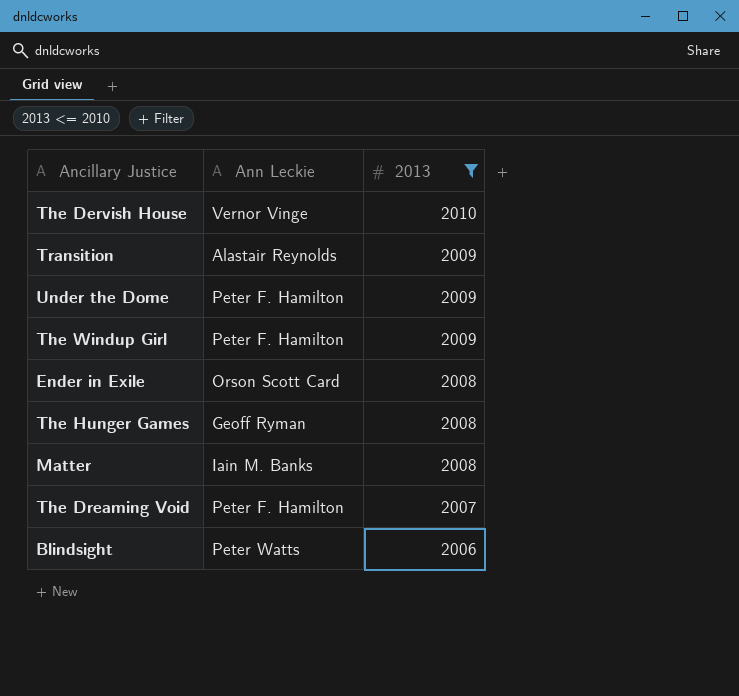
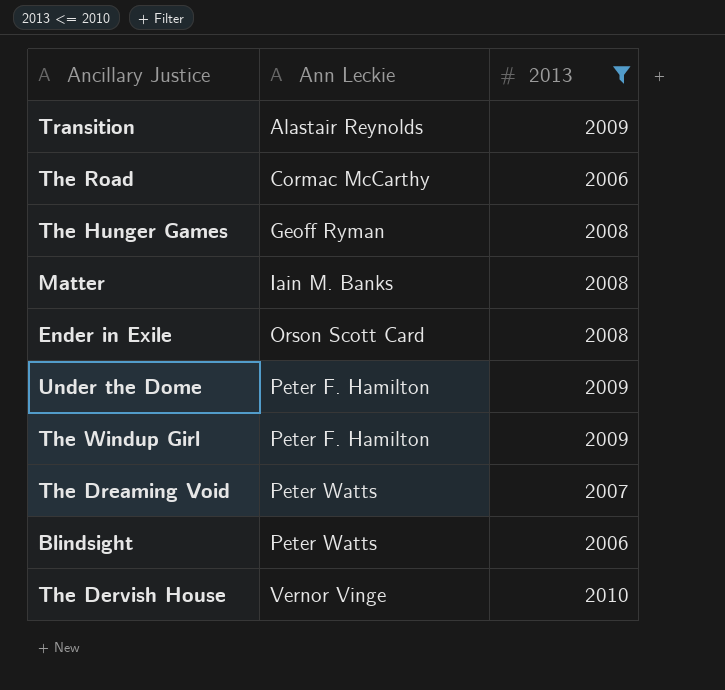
row order: 2013 descending -> Ann Leckie ascending
row The Road: none -> Cormac McCarthy | 2006
The Dreaming Void | Ann Leckie: Peter F. Hamilton -> Peter Watts

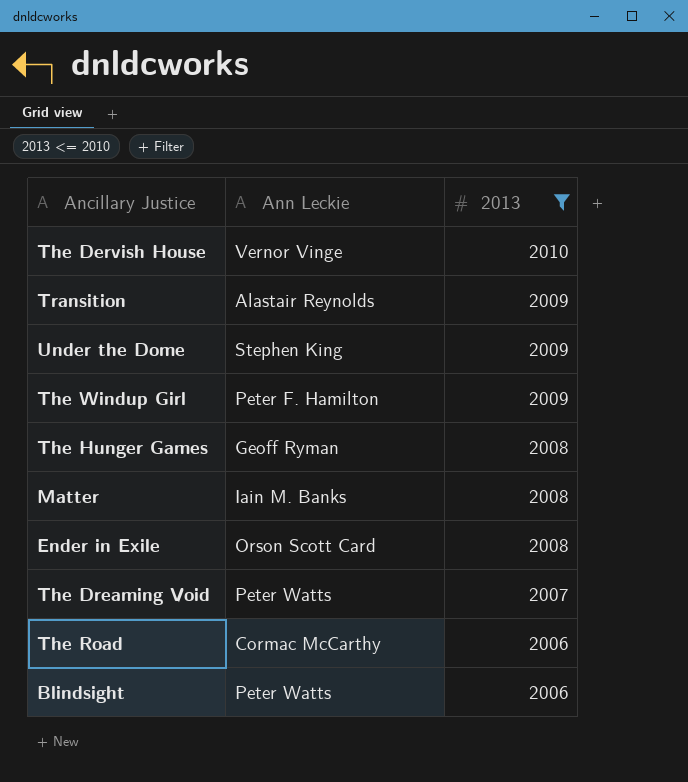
row order: Ann Leckie ascending -> 2013 descending
Under the Dome | Ann Leckie: Peter F. Hamilton -> Stephen King

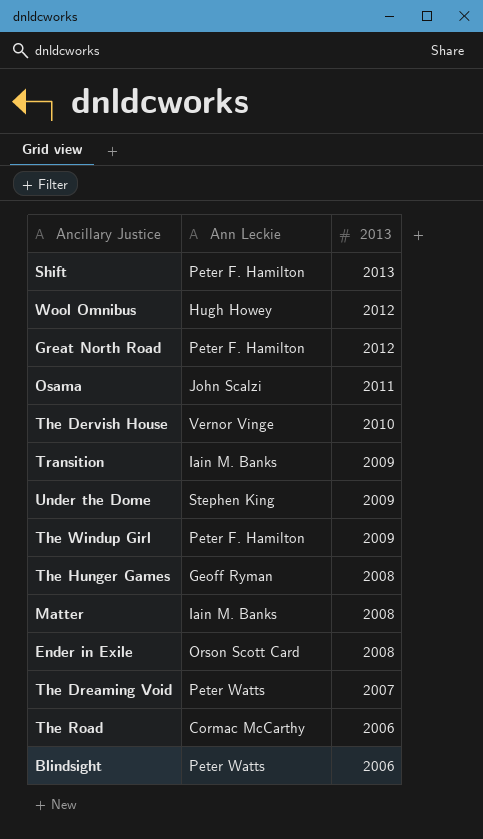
filter: 2013 <= 2010 -> none
Transition | Ann Leckie: Alastair Reynolds -> Iain M. Banks

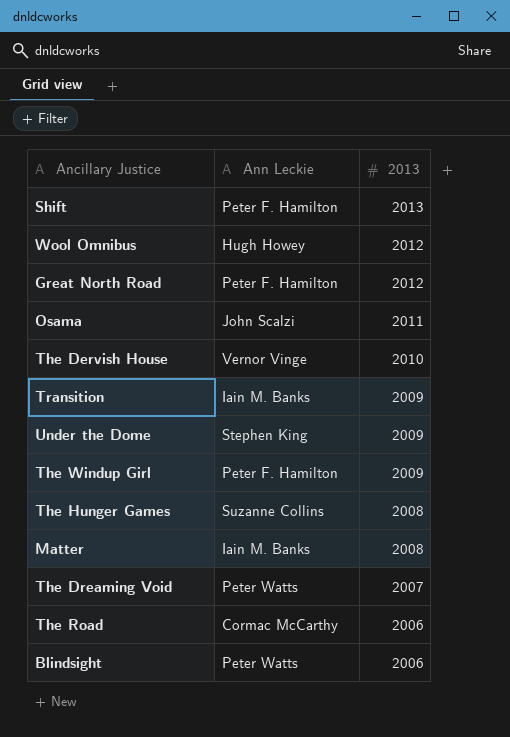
row Ender in Exile: Orson Scott Card | 2008 -> none
The Hunger Games | Ann Leckie: Geoff Ryman -> Suzanne Collins

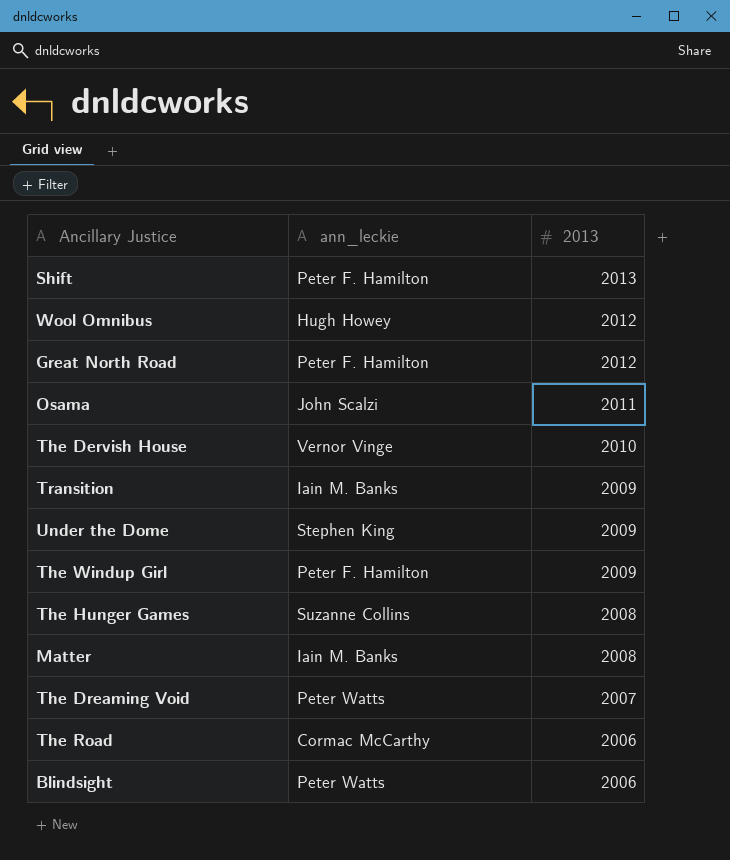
column name: Ann Leckie -> ann_leckie

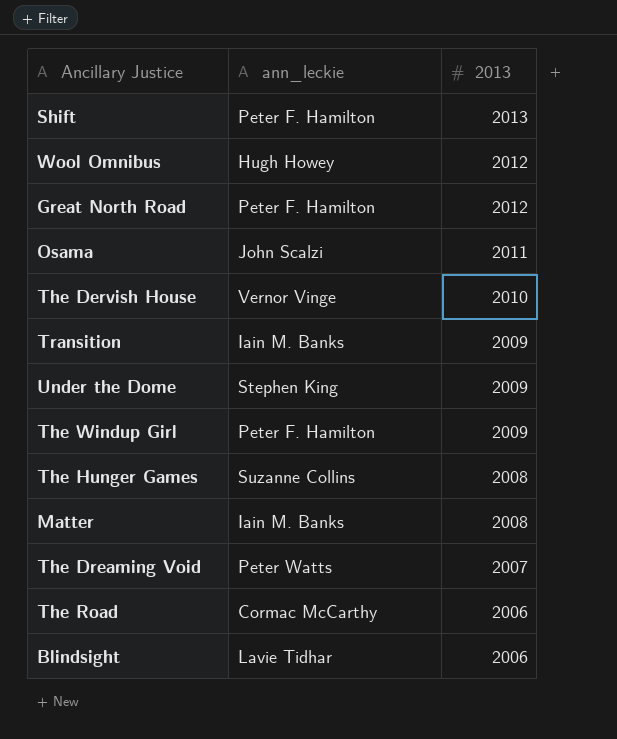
Blindsight | ann_leckie: Peter Watts -> Lavie Tidhar

